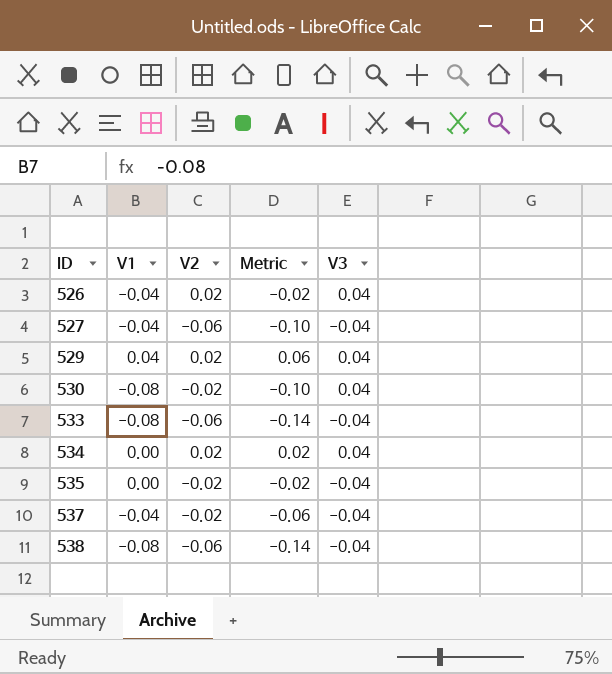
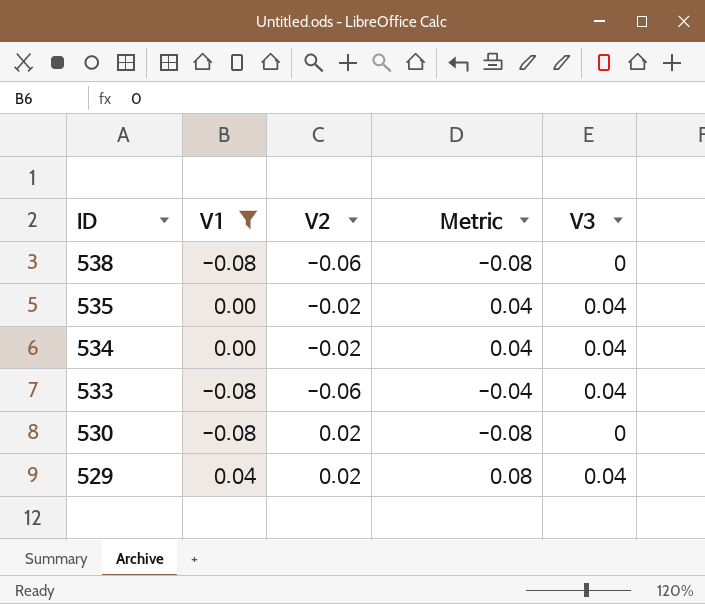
filter: none -> V1 != -0.04
row order: ID ascending -> ID descending
column Metric | formula: [V1] + [V2] -> [V1] + [V3]
538 | V3: -0.04 -> 0
535 | V3: -0.04 -> 0.04
534 | V2: 0.02 -> -0.02
533 | V3: -0.04 -> 0.04
530 | V2: -0.02 -> 0.02
530 | V3: 0.04 -> 0

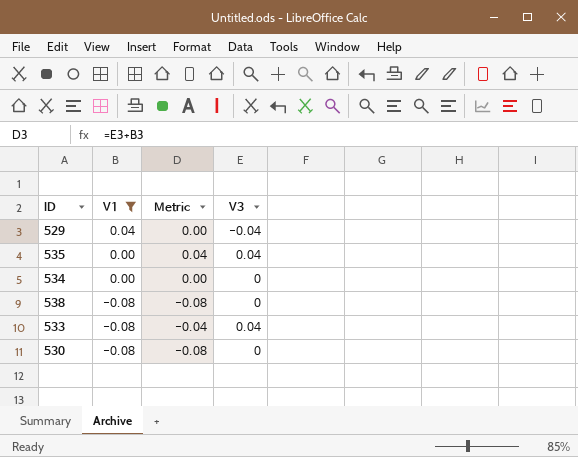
row order: ID descending -> V1 descending
column V2 | position: 3 -> none
529 | Metric: 0.08 -> 0.00
529 | V3: 0.04 -> -0.04
534 | Metric: 0.04 -> 0.00
534 | V3: 0.04 -> 0

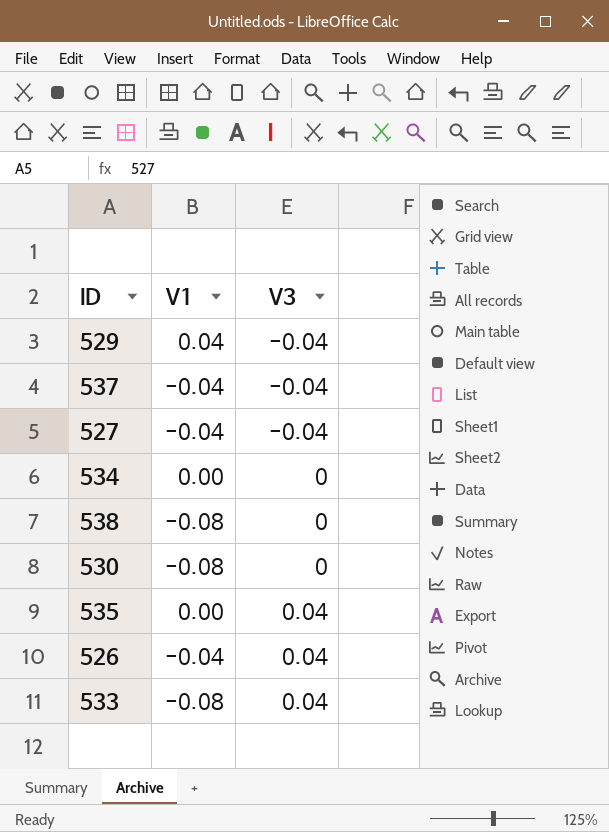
filter: V1 != -0.04 -> none
row order: V1 descending -> V3 ascending
column Metric | formula: [V1] + [V3] -> none

